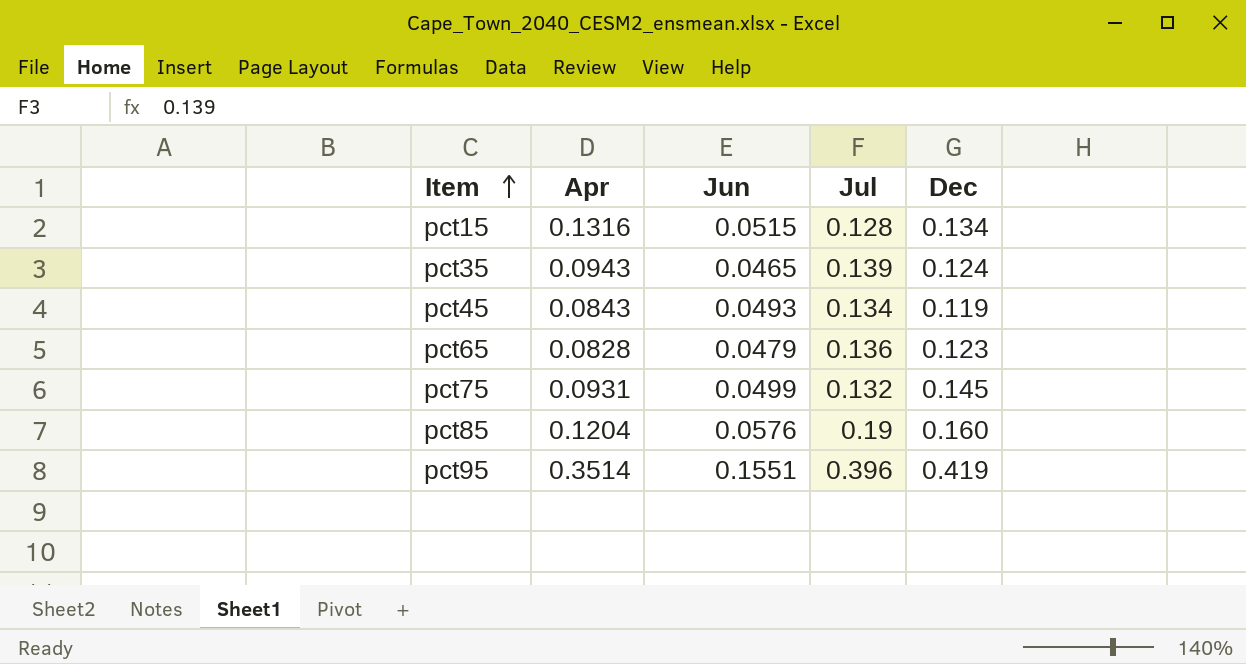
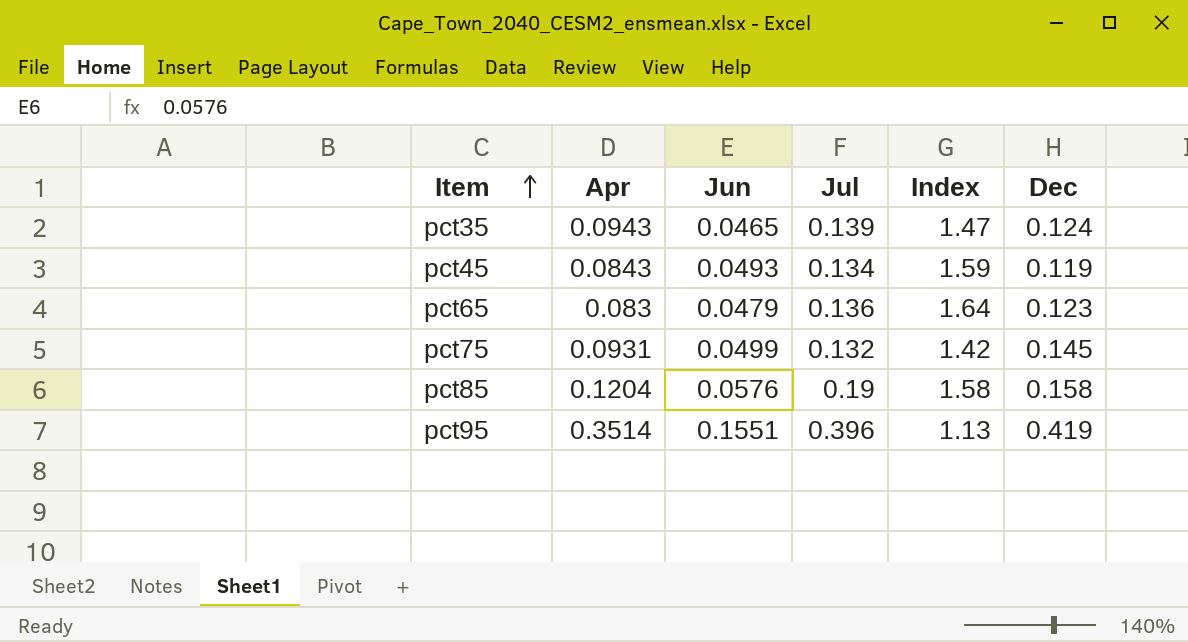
column Index | formula: none -> [Jul] / [Apr]
row pct15: 0.1316 | 0.0515 | 0.128 | 0.134 -> none
pct65 | Apr: 0.0828 -> 0.083
pct85 | Dec: 0.160 -> 0.158

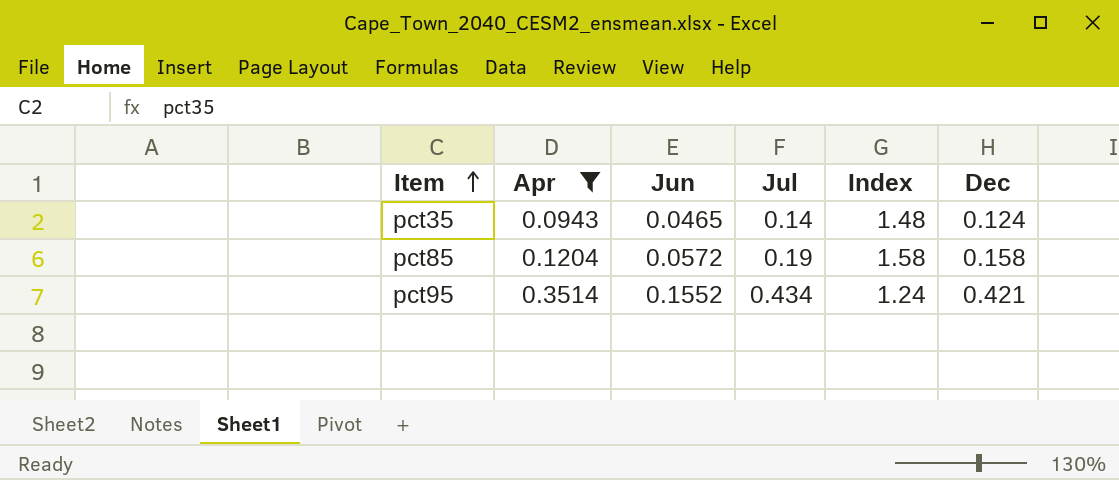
filter: none -> Apr >= 0.0943
pct35 | Jul: 0.139 -> 0.14
pct35 | Index: 1.47 -> 1.48
pct85 | Jun: 0.0576 -> 0.0572
pct95 | Jun: 0.1551 -> 0.1552
pct95 | Jul: 0.396 -> 0.434
pct95 | Index: 1.13 -> 1.24
pct95 | Dec: 0.419 -> 0.421

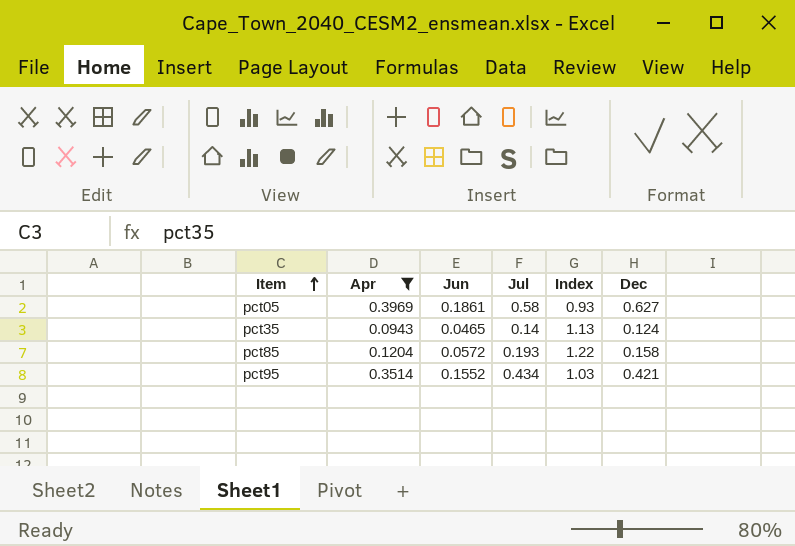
column Index | formula: [Jul] / [Apr] -> [Jul] / [Dec]
row pct05: none -> 0.3969 | 0.1861 | 0.58 | 0.93 | 0.627
pct85 | Jul: 0.19 -> 0.193

